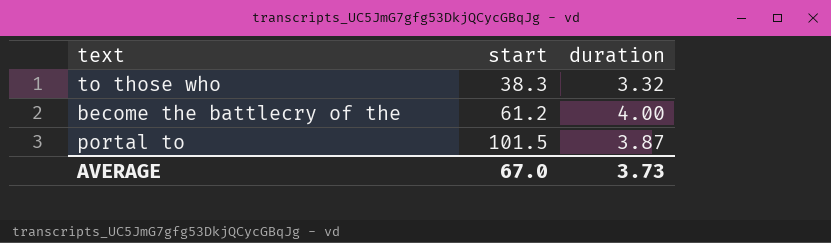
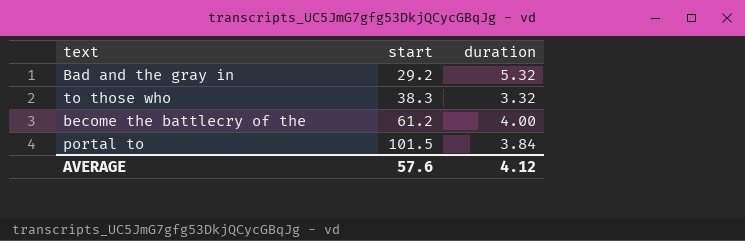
row Bad and the gray in: none -> 29.2 | 5.32
portal to | duration: 3.87 -> 3.84
AVERAGE | start: 67.0 -> 57.6
AVERAGE | duration: 3.73 -> 4.12

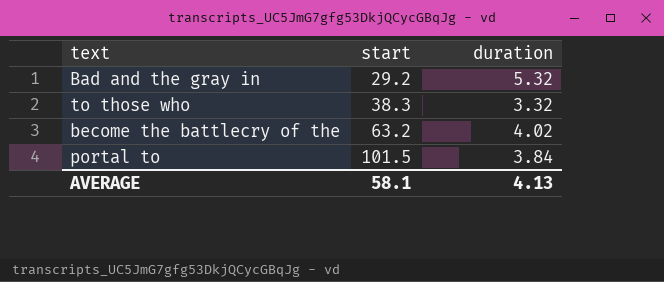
become the battlecry of the | start: 61.2 -> 63.2
become the battlecry of the | duration: 4.00 -> 4.02
AVERAGE | start: 57.6 -> 58.1
AVERAGE | duration: 4.12 -> 4.13

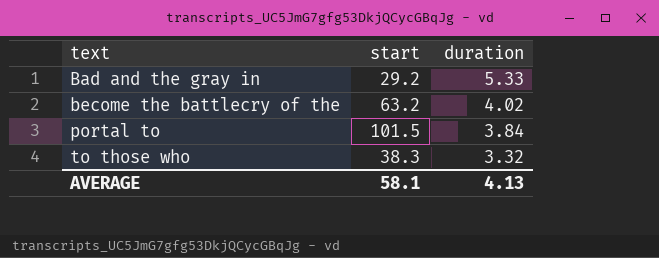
row order: start ascending -> text ascending
Bad and the gray in | duration: 5.32 -> 5.33

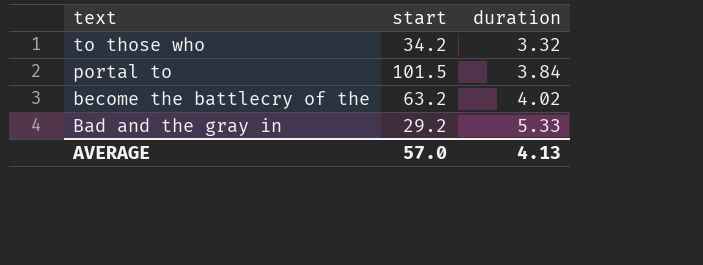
row order: text ascending -> text descending
to those who | start: 38.3 -> 34.2
AVERAGE | start: 58.1 -> 57.0

